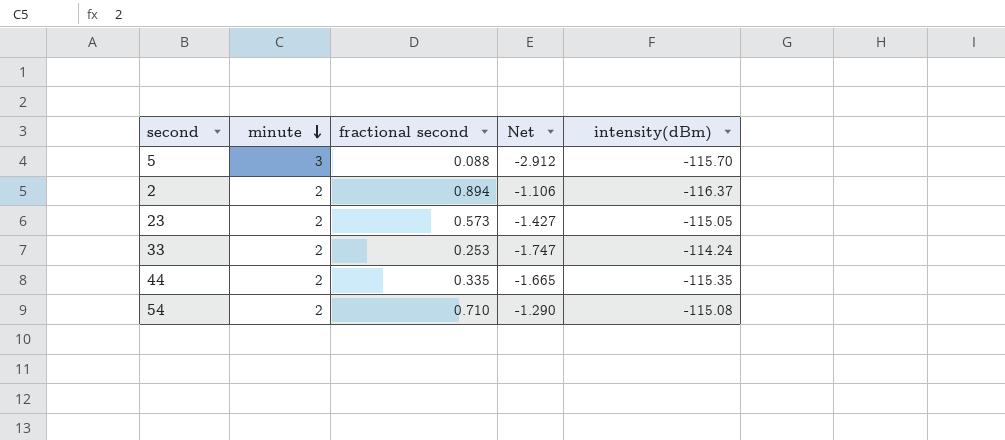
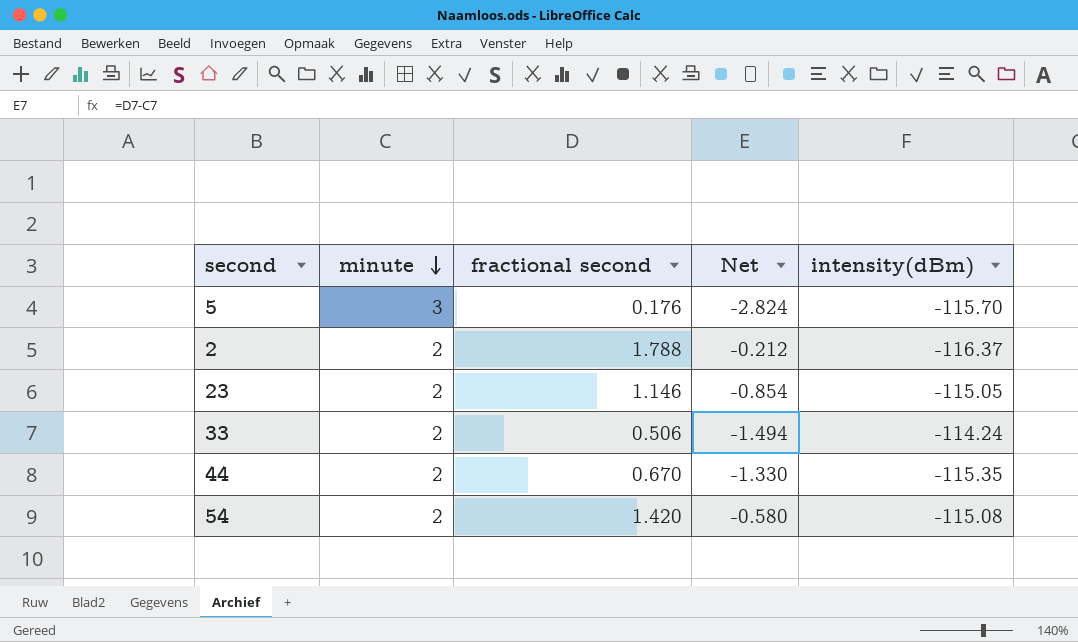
5 | fractional second: 0.088 -> 0.176
5 | Net: -2.912 -> -2.824
2 | fractional second: 0.894 -> 1.788
2 | Net: -1.106 -> -0.212
23 | fractional second: 0.573 -> 1.146
23 | Net: -1.427 -> -0.854
33 | fractional second: 0.253 -> 0.506
33 | Net: -1.747 -> -1.494
44 | fractional second: 0.335 -> 0.670
44 | Net: -1.665 -> -1.330
54 | fractional second: 0.710 -> 1.420
54 | Net: -1.290 -> -0.580

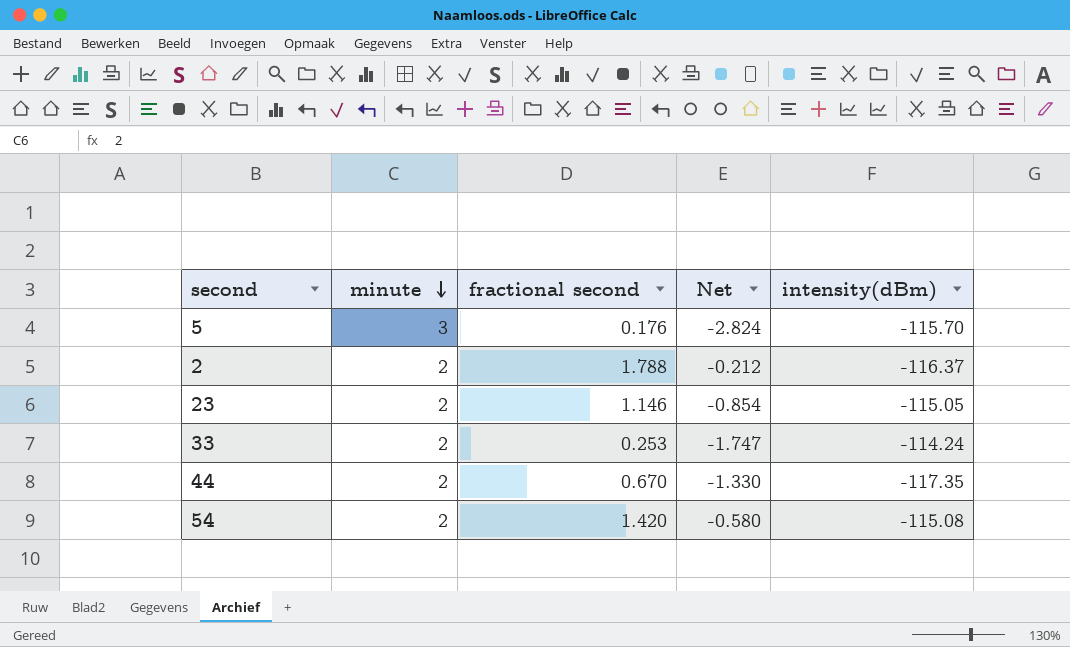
33 | fractional second: 0.506 -> 0.253
33 | Net: -1.494 -> -1.747
44 | intensity(dBm): -115.35 -> -117.35

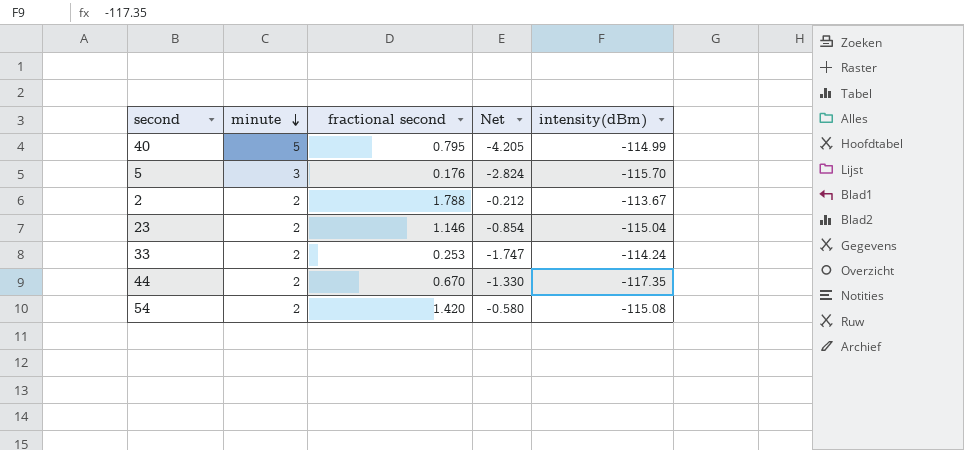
row 40: none -> 5 | 0.795 | -4.205 | -114.99
2 | intensity(dBm): -116.37 -> -113.67
23 | intensity(dBm): -115.05 -> -115.04

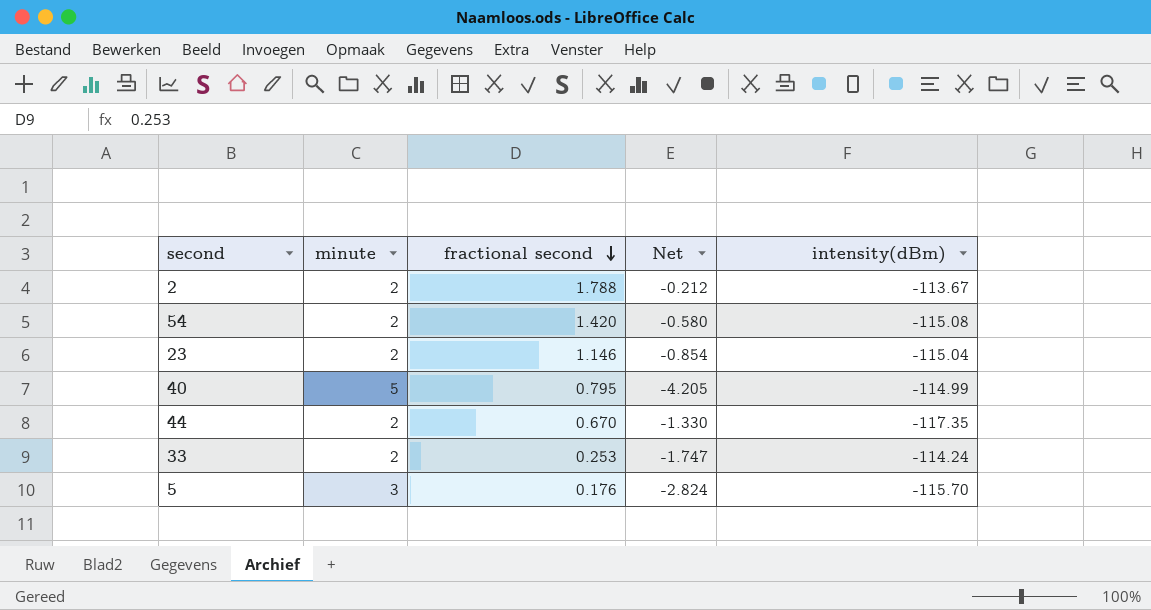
row order: minute descending -> fractional second descending

